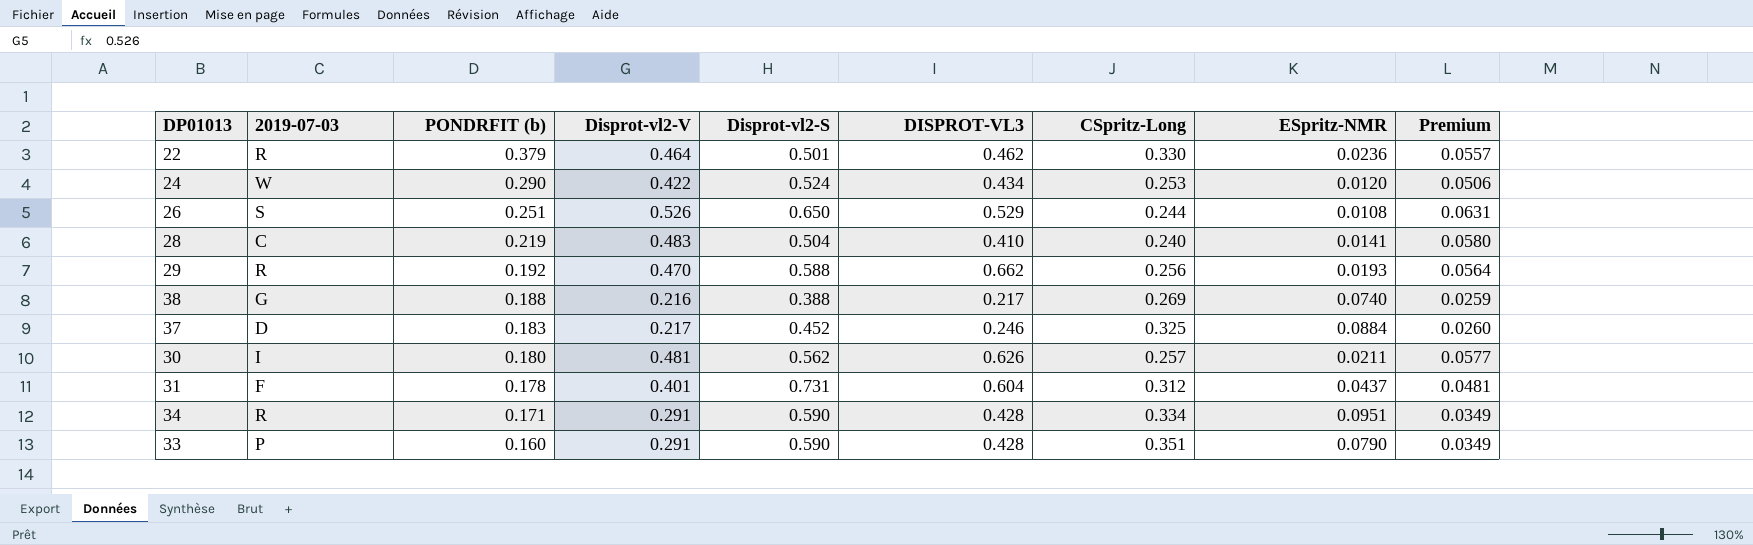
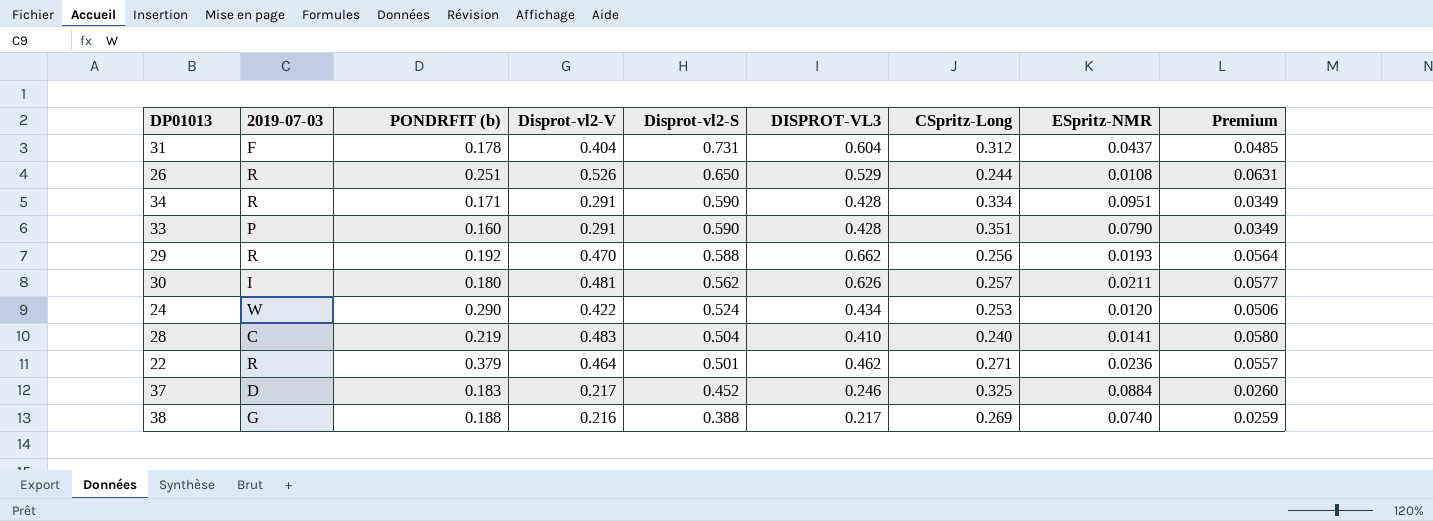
row order: PONDRFIT (b) descending -> Disprot-vl2-S descending
31 | Disprot-vl2-V: 0.401 -> 0.404
31 | Premium: 0.0481 -> 0.0485
26 | 2019-07-03: S -> R
22 | CSpritz-Long: 0.330 -> 0.271

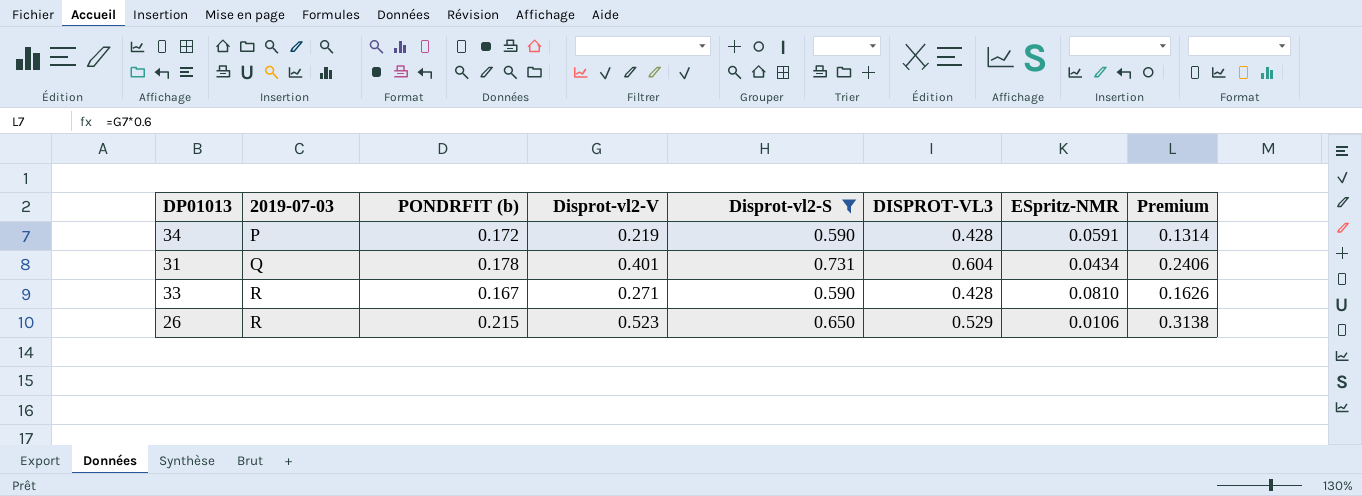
filter: none -> Disprot-vl2-S >= 0.590
row order: Disprot-vl2-S descending -> 2019-07-03 ascending
column CSpritz-Long | position: 7 -> none
column Premium | formula: [Disprot-vl2-V] * 0.12 -> [Disprot-vl2-V] * 0.6
34 | 2019-07-03: R -> P
34 | PONDRFIT (b): 0.171 -> 0.172
34 | Disprot-vl2-V: 0.291 -> 0.219
34 | ESpritz-NMR: 0.0951 -> 0.0591
31 | 2019-07-03: F -> Q
31 | Disprot-vl2-V: 0.404 -> 0.401
31 | ESpritz-NMR: 0.0437 -> 0.0434
33 | 2019-07-03: P -> R
33 | PONDRFIT (b): 0.160 -> 0.167
33 | Disprot-vl2-V: 0.291 -> 0.271
33 | ESpritz-NMR: 0.0790 -> 0.0810
26 | PONDRFIT (b): 0.251 -> 0.215
26 | Disprot-vl2-V: 0.526 -> 0.523
26 | ESpritz-NMR: 0.0108 -> 0.0106

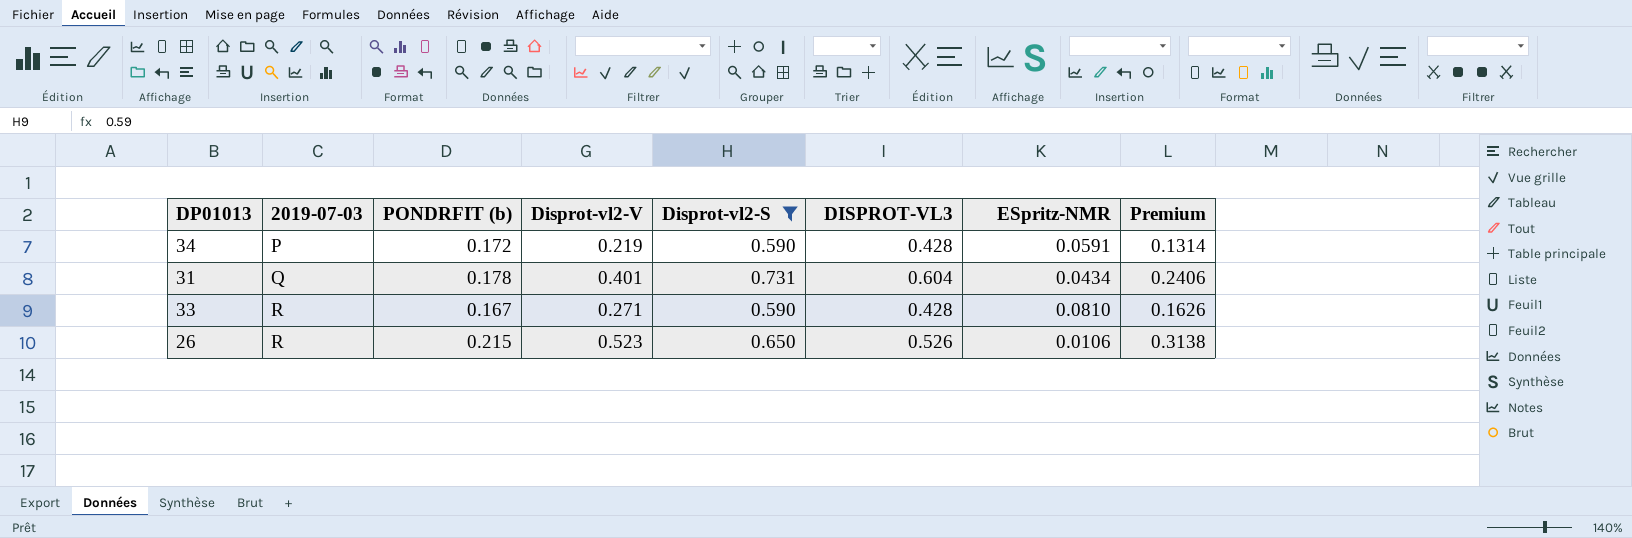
26 | DISPROT-VL3: 0.529 -> 0.526

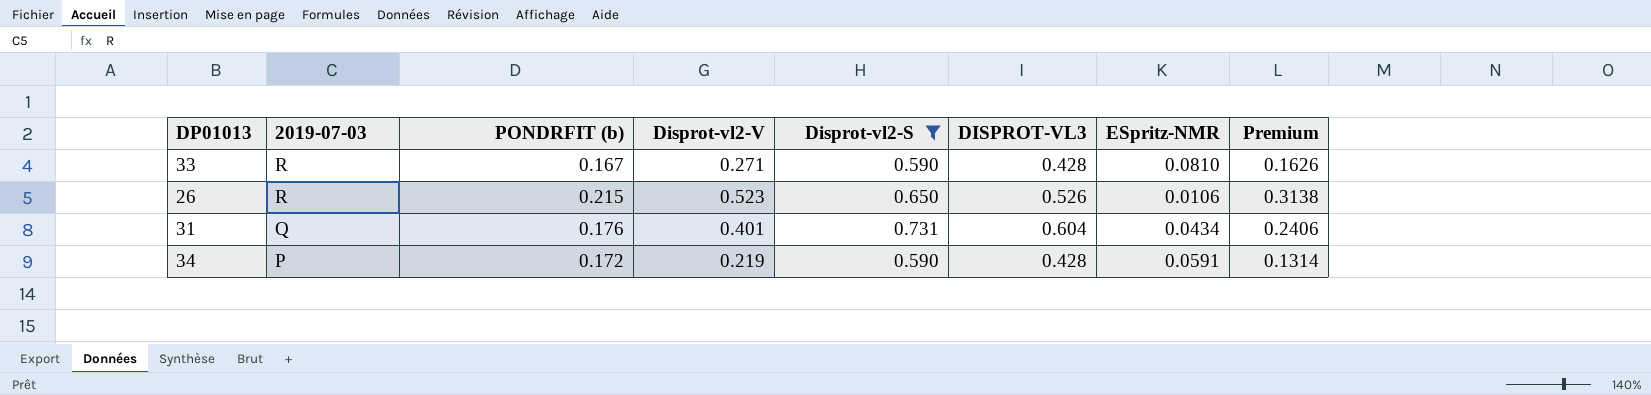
row order: 2019-07-03 ascending -> 2019-07-03 descending
31 | PONDRFIT (b): 0.178 -> 0.176

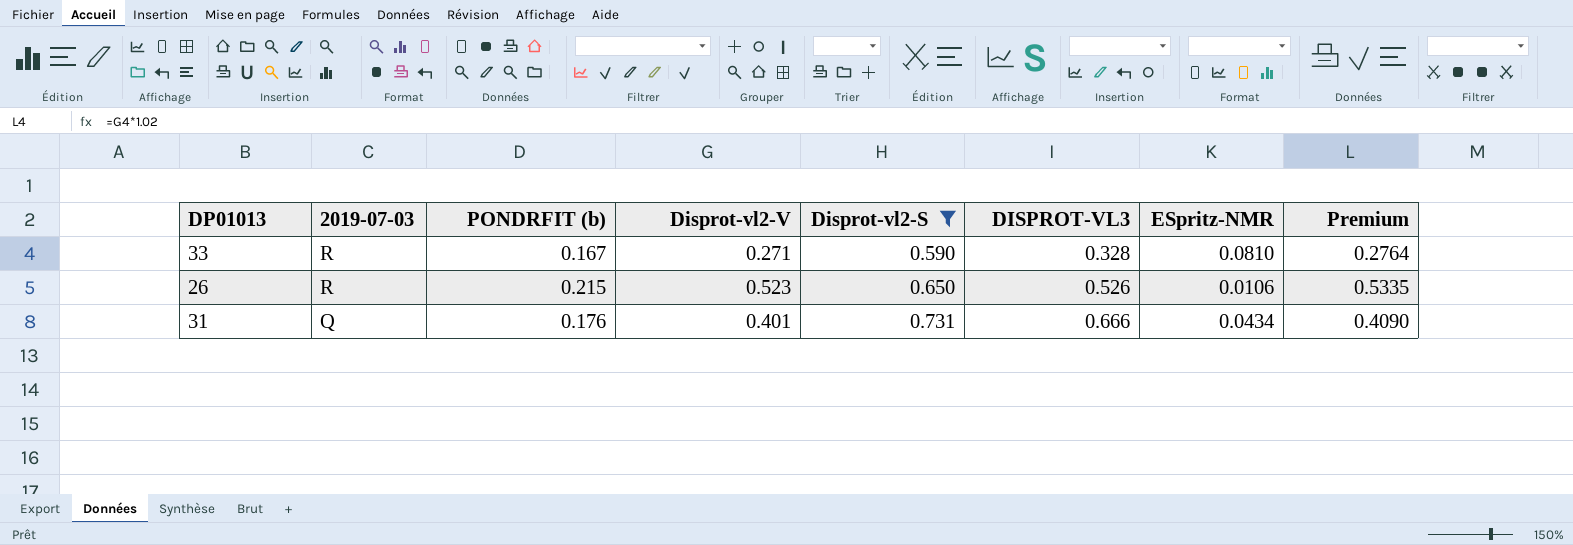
column Premium | formula: [Disprot-vl2-V] * 0.6 -> [Disprot-vl2-V] * 1.02
row 34: P | 0.172 | 0.219 | 0.590 | 0.428 | 0.0591 | 0.1314 -> none
33 | DISPROT-VL3: 0.428 -> 0.328
31 | DISPROT-VL3: 0.604 -> 0.666

